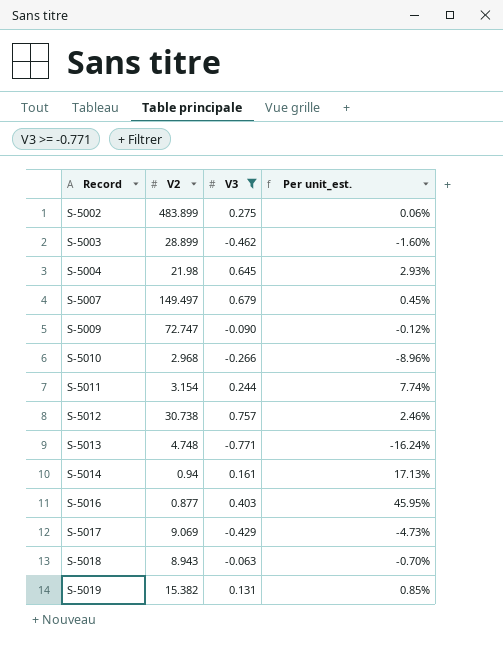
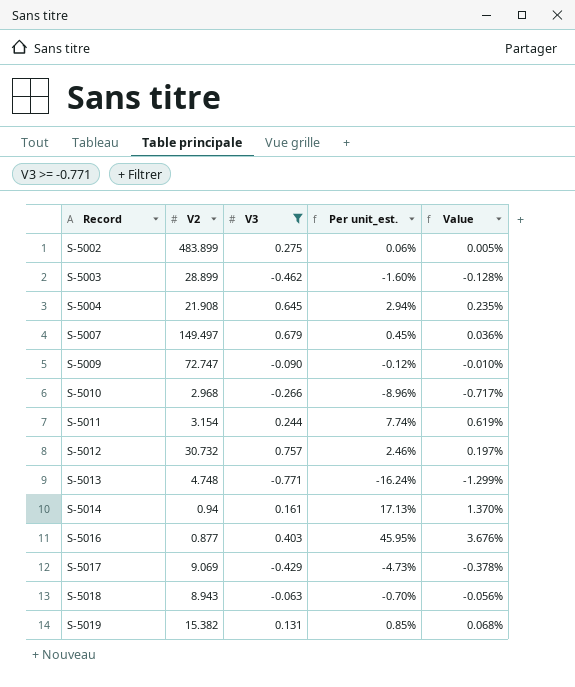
column Value | formula: none -> [Per unit_est.] * 0.08
S-5004 | V2: 21.98 -> 21.908
S-5004 | Per unit_est.: 2.93% -> 2.94%
S-5012 | V2: 30.738 -> 30.732

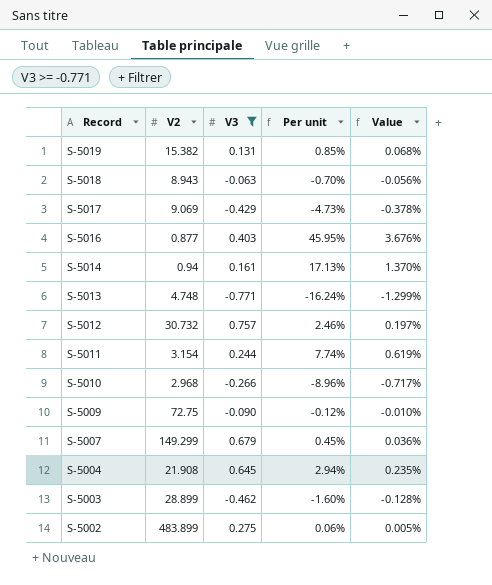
row order: Record ascending -> Record descending
column name: Per unit_est. -> Per unit
S-5009 | V2: 72.747 -> 72.75
S-5007 | V2: 149.497 -> 149.299

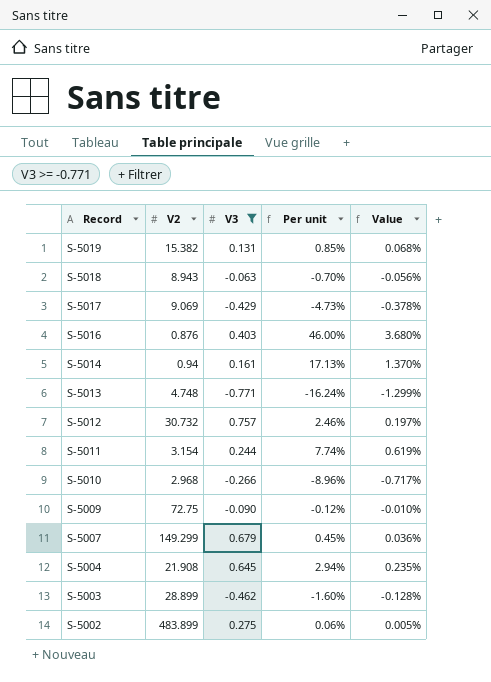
S-5016 | V2: 0.877 -> 0.876
S-5016 | Per unit: 45.95% -> 46.00%
S-5016 | Value: 3.676% -> 3.680%

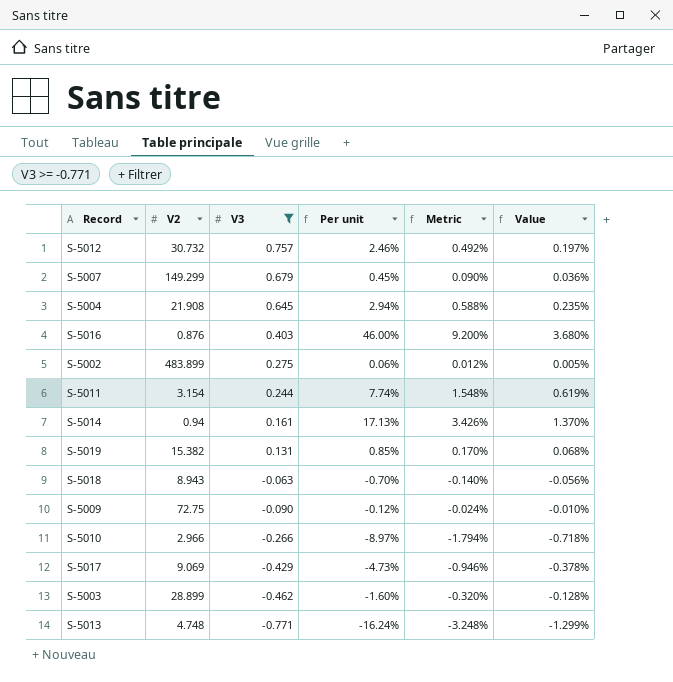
row order: Record descending -> V3 descending
column Metric | formula: none -> [Per unit] * 0.2
S-5010 | V2: 2.968 -> 2.966
S-5010 | Per unit: -8.96% -> -8.97%
S-5010 | Value: -0.717% -> -0.718%

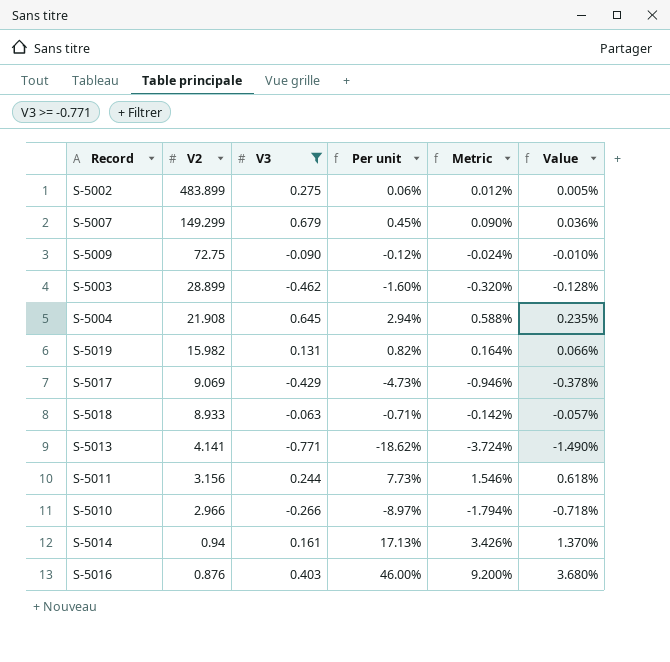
row order: V3 descending -> V2 descending
row S-5012: 30.732 | 0.757 | 2.46% | 0.492% | 0.197% -> none
S-5019 | V2: 15.382 -> 15.982
S-5019 | Per unit: 0.85% -> 0.82%
S-5019 | Metric: 0.170% -> 0.164%
S-5019 | Value: 0.068% -> 0.066%
S-5018 | V2: 8.943 -> 8.933
S-5018 | Per unit: -0.70% -> -0.71%
S-5018 | Metric: -0.140% -> -0.142%
S-5018 | Value: -0.056% -> -0.057%
S-5013 | V2: 4.748 -> 4.141
S-5013 | Per unit: -16.24% -> -18.62%
S-5013 | Metric: -3.248% -> -3.724%
S-5013 | Value: -1.299% -> -1.490%
S-5011 | V2: 3.154 -> 3.156
S-5011 | Per unit: 7.74% -> 7.73%
S-5011 | Metric: 1.548% -> 1.546%
S-5011 | Value: 0.619% -> 0.618%

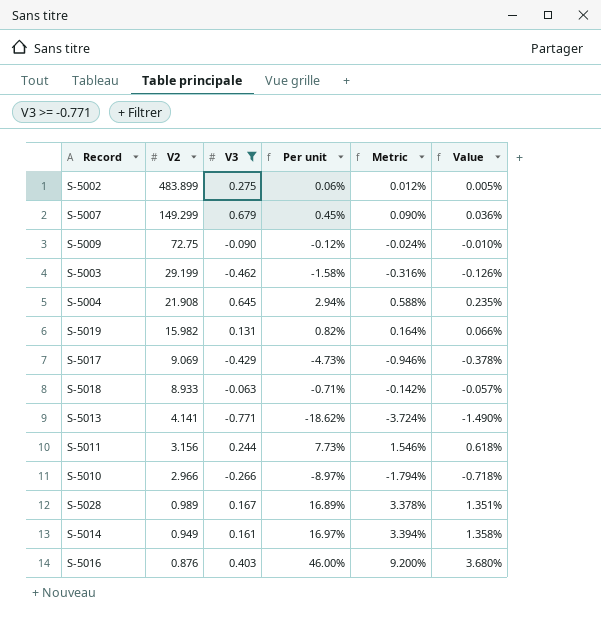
S-5003 | V2: 28.899 -> 29.199
S-5003 | Per unit: -1.60% -> -1.58%
S-5003 | Metric: -0.320% -> -0.316%
S-5003 | Value: -0.128% -> -0.126%
row S-5028: none -> 0.989 | 0.167 | 16.89% | 3.378% | 1.351%
S-5014 | V2: 0.94 -> 0.949
S-5014 | Per unit: 17.13% -> 16.97%
S-5014 | Metric: 3.426% -> 3.394%
S-5014 | Value: 1.370% -> 1.358%

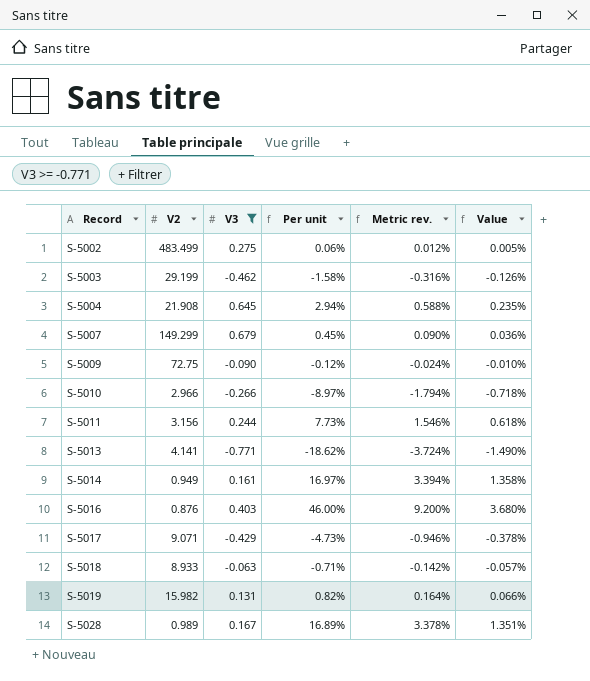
row order: V2 descending -> Record ascending
column name: Metric -> Metric rev.
S-5002 | V2: 483.899 -> 483.499
S-5017 | V2: 9.069 -> 9.071

